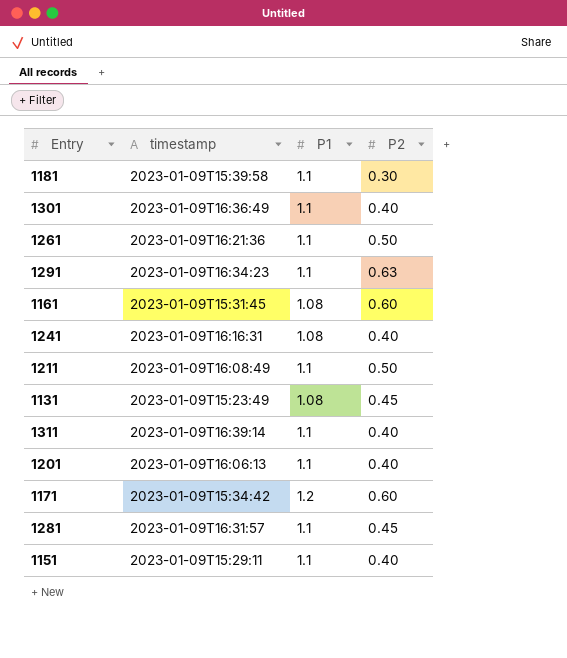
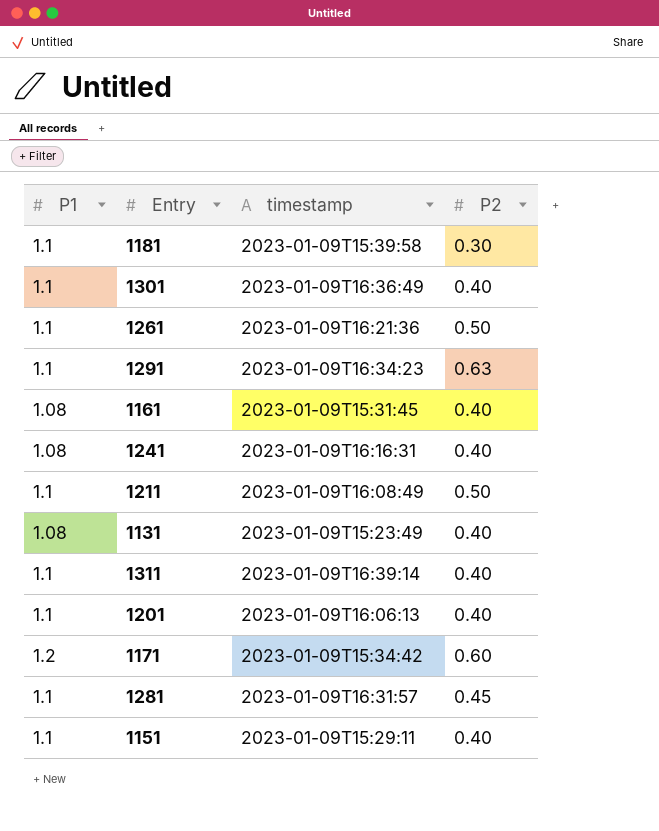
column P1 | position: 3 -> 1
1161 | P2: 0.60 -> 0.40
1131 | P2: 0.45 -> 0.40

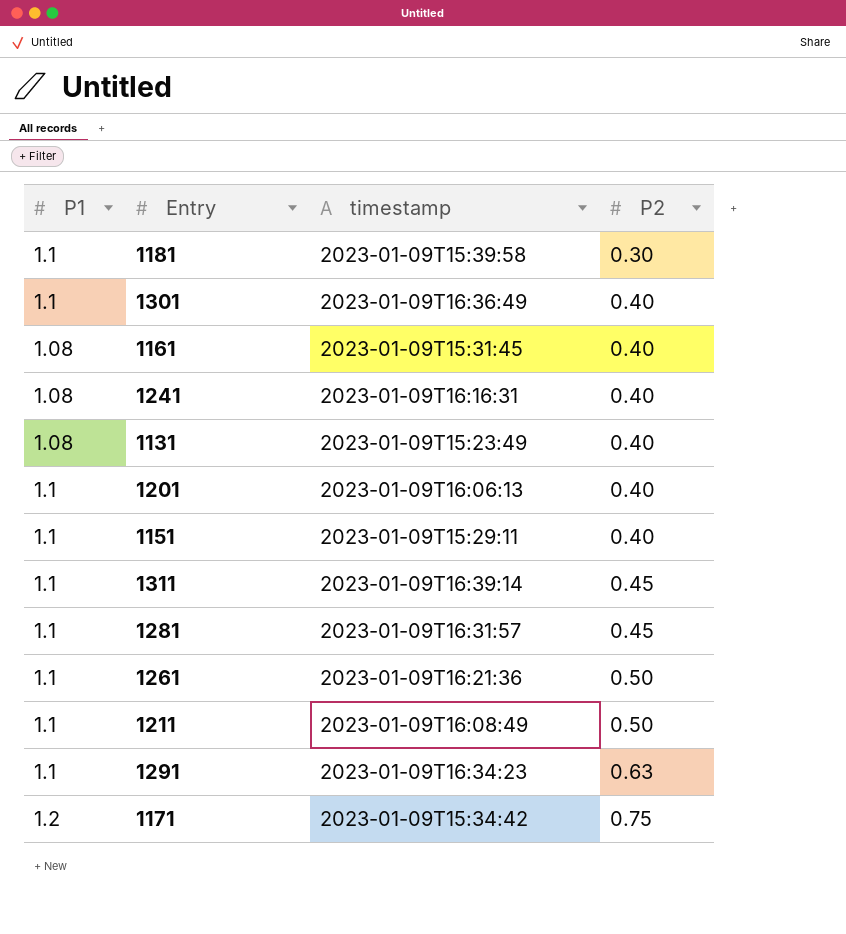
row order: none -> P2 ascending
1311 | P2: 0.40 -> 0.45
1171 | P2: 0.60 -> 0.75

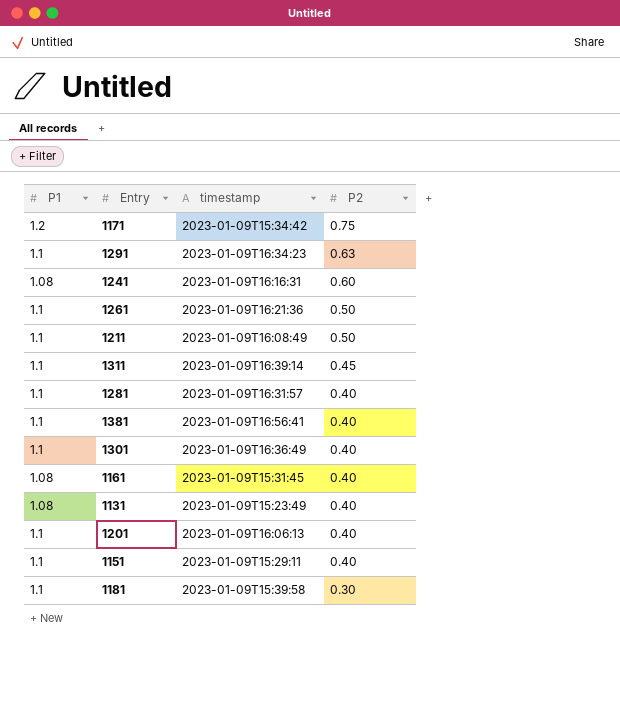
row order: P2 ascending -> P2 descending
1241 | P2: 0.40 -> 0.60
1281 | P2: 0.45 -> 0.40
row 1381: none -> 1.1 | 2023-01-09T16:56:41 | 0.40

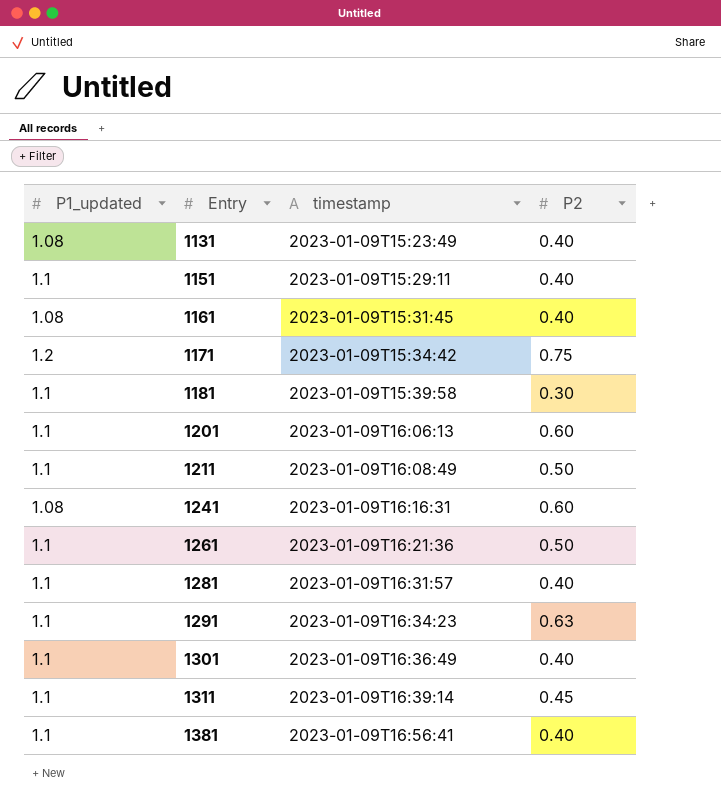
row order: P2 descending -> Entry ascending
column name: P1 -> P1_updated
1201 | P2: 0.40 -> 0.60

